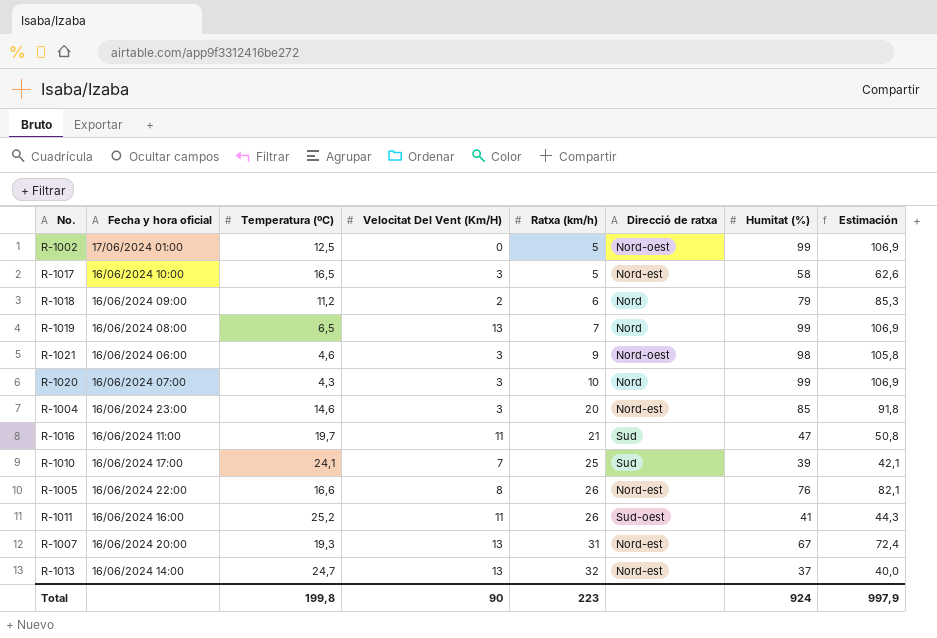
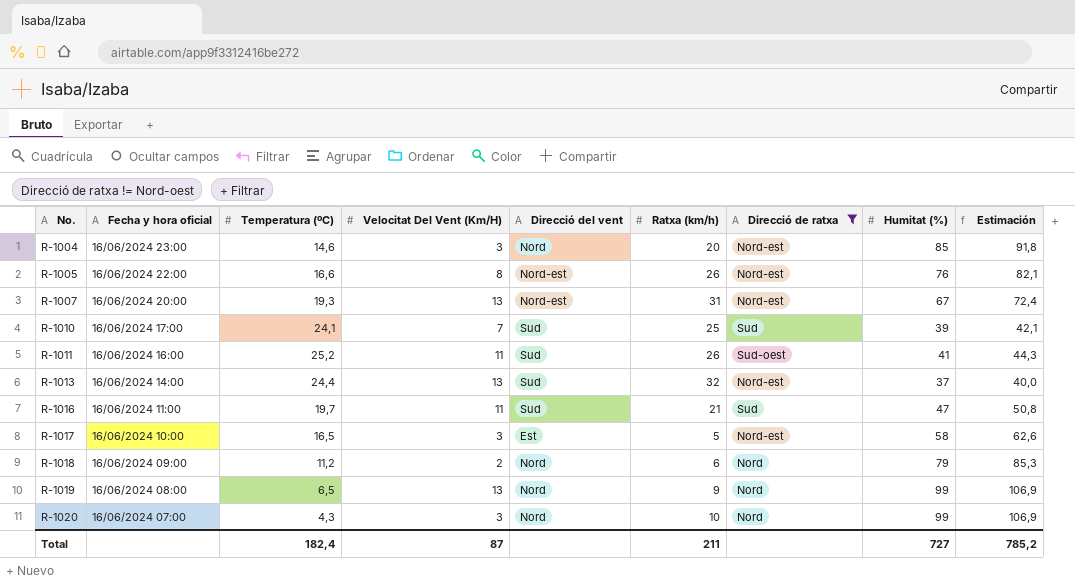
filter: none -> Direcció de ratxa != Nord-oest
row order: Ratxa (km/h) ascending -> No. ascending
column Direcció del vent | position: none -> 5
R-1013 | Temperatura (ºC): 24,7 -> 24,4
R-1019 | Ratxa (km/h): 7 -> 9
Total | Temperatura (ºC): 199,8 -> 182,4
Total | Velocitat Del Vent (Km/H): 90 -> 87
Total | Ratxa (km/h): 223 -> 211
Total | Humitat (%): 924 -> 727
Total | Estimación: 997,9 -> 785,2

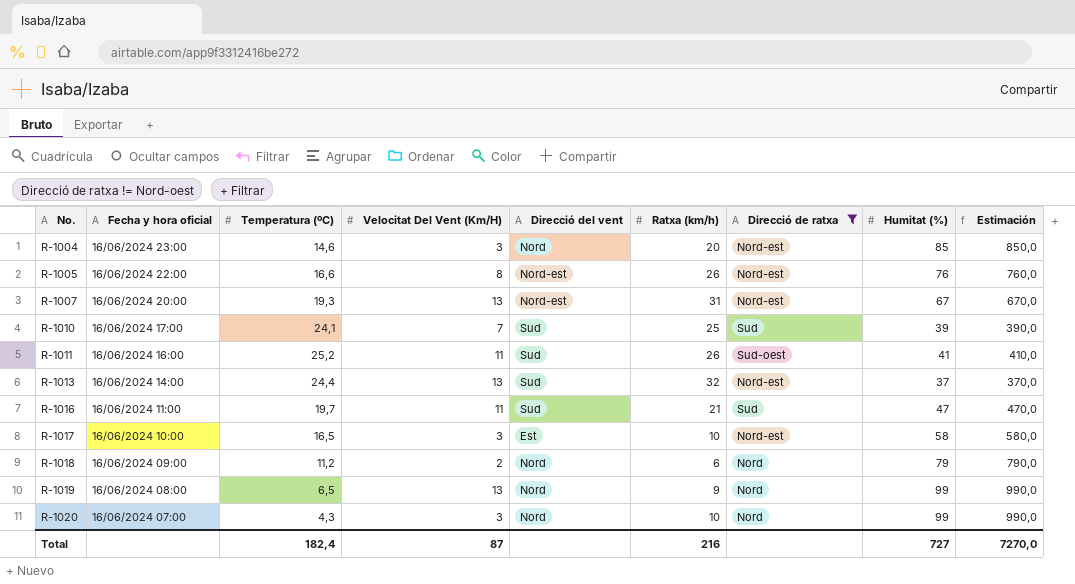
column Estimación | formula: [Humitat (%)] * 1,08 -> [Humitat (%)] * 10
R-1017 | Ratxa (km/h): 5 -> 10
Total | Ratxa (km/h): 211 -> 216
Total | Estimación: 785,2 -> 7270,0

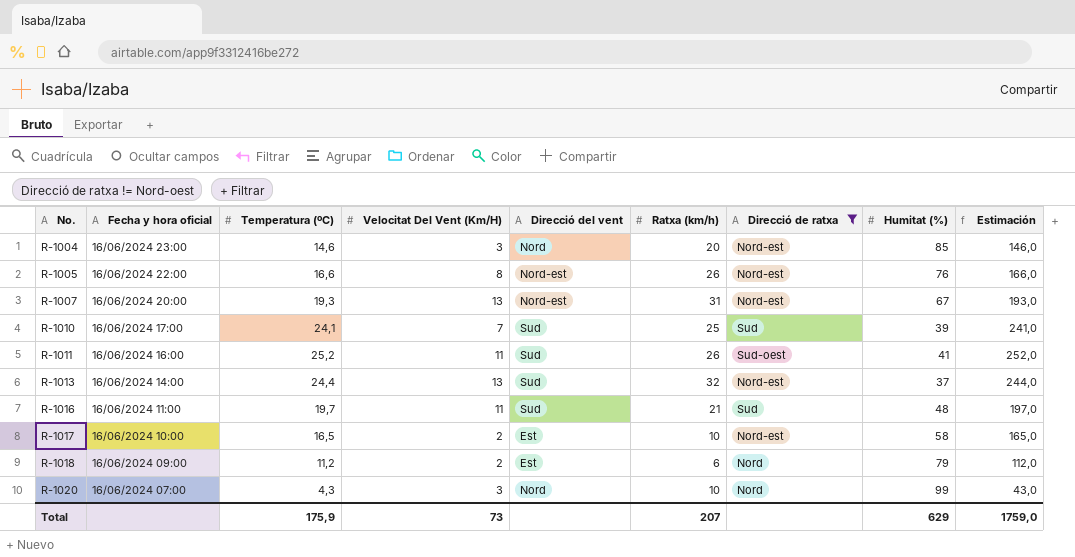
column Estimación | formula: [Humitat (%)] * 10 -> [Temperatura (ºC)] * 10
row R-1019: 16/06/2024 08:00 | 6,5 | 13 | Nord | 9 | Nord | 99 | 990,0 -> none
R-1016 | Humitat (%): 47 -> 48
R-1017 | Velocitat Del Vent (Km/H): 3 -> 2
R-1018 | Direcció del vent: Nord -> Est
Total | Temperatura (ºC): 182,4 -> 175,9
Total | Velocitat Del Vent (Km/H): 87 -> 73
Total | Ratxa (km/h): 216 -> 207
Total | Humitat (%): 727 -> 629
Total | Estimación: 7270,0 -> 1759,0

